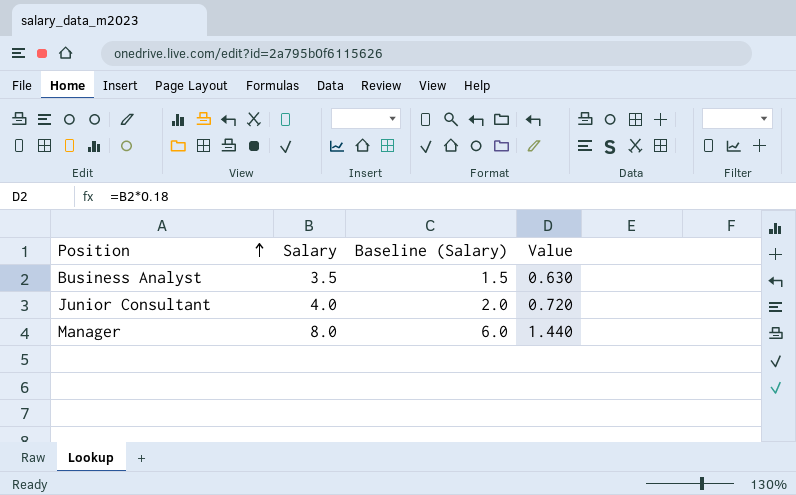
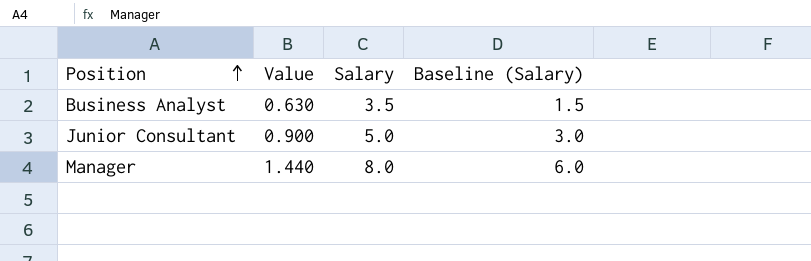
column Value | position: 4 -> 2
Junior Consultant | Value: 0.720 -> 0.900
Junior Consultant | Salary: 4.0 -> 5.0
Junior Consultant | Baseline (Salary): 2.0 -> 3.0

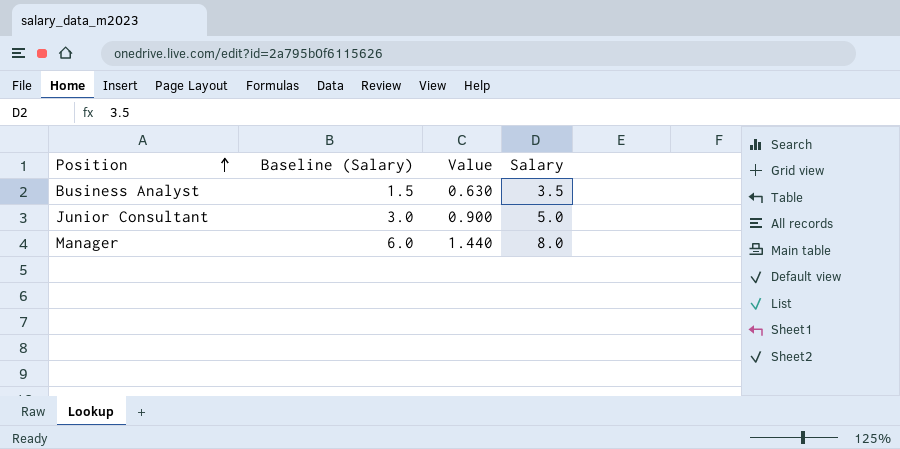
column Baseline (Salary) | position: 4 -> 2

